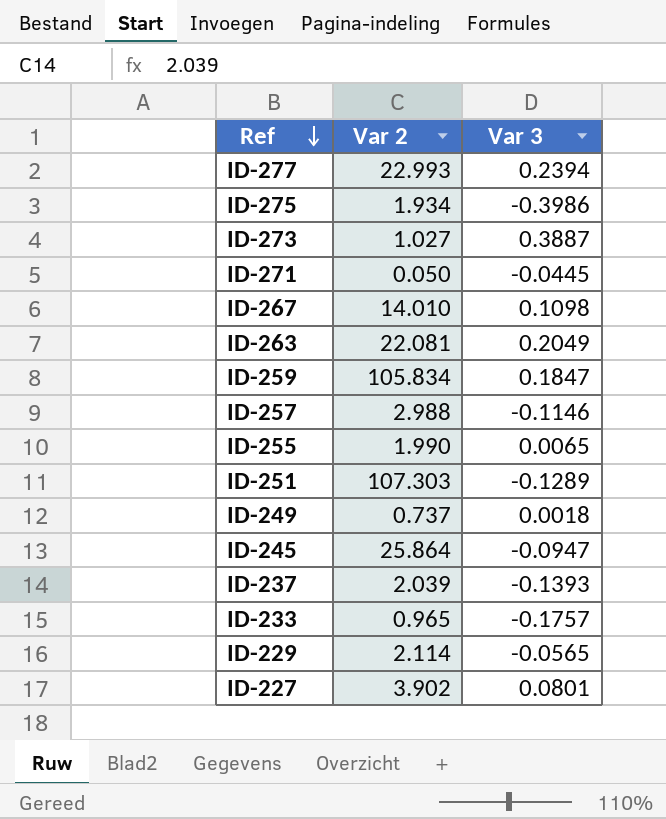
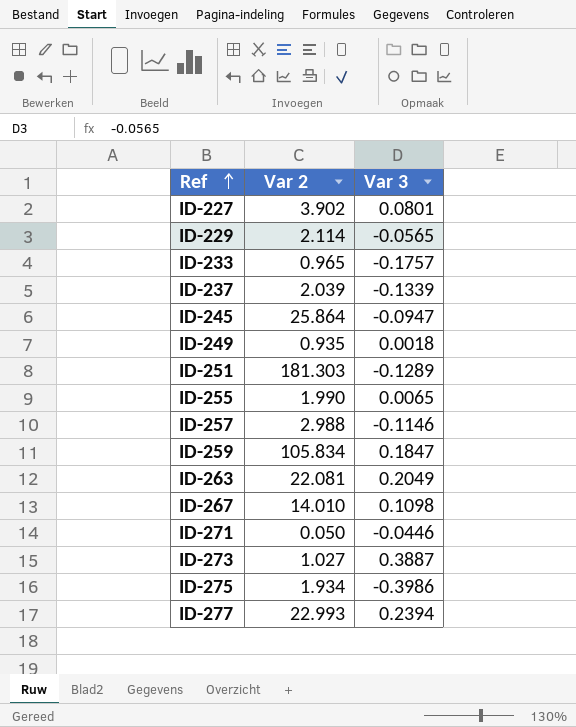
row order: Ref descending -> Ref ascending
ID-237 | Var 3: -0.1393 -> -0.1339
ID-249 | Var 2: 0.737 -> 0.935
ID-251 | Var 2: 107.303 -> 181.303
ID-271 | Var 3: -0.0445 -> -0.0446

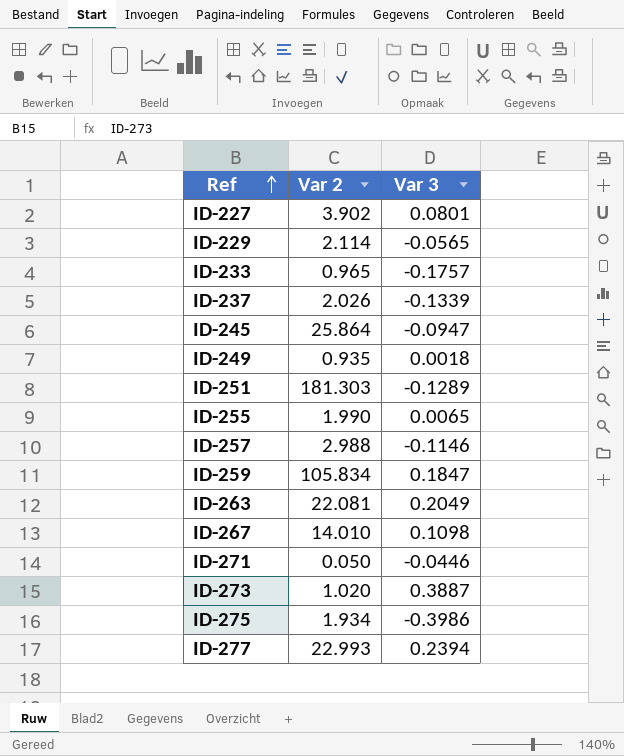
ID-237 | Var 2: 2.039 -> 2.026
ID-273 | Var 2: 1.027 -> 1.020

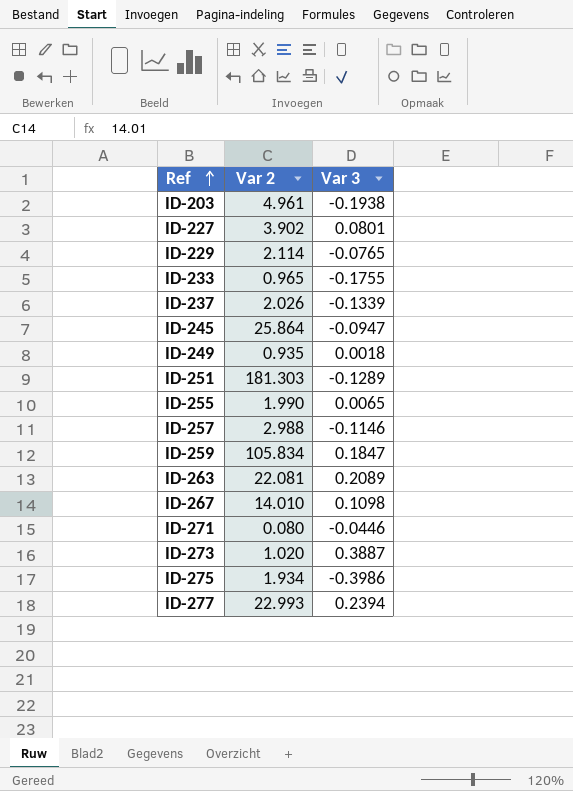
row ID-203: none -> 4.961 | -0.1938
ID-229 | Var 3: -0.0565 -> -0.0765
ID-233 | Var 3: -0.1757 -> -0.1755
ID-263 | Var 3: 0.2049 -> 0.2089
ID-271 | Var 2: 0.050 -> 0.080

